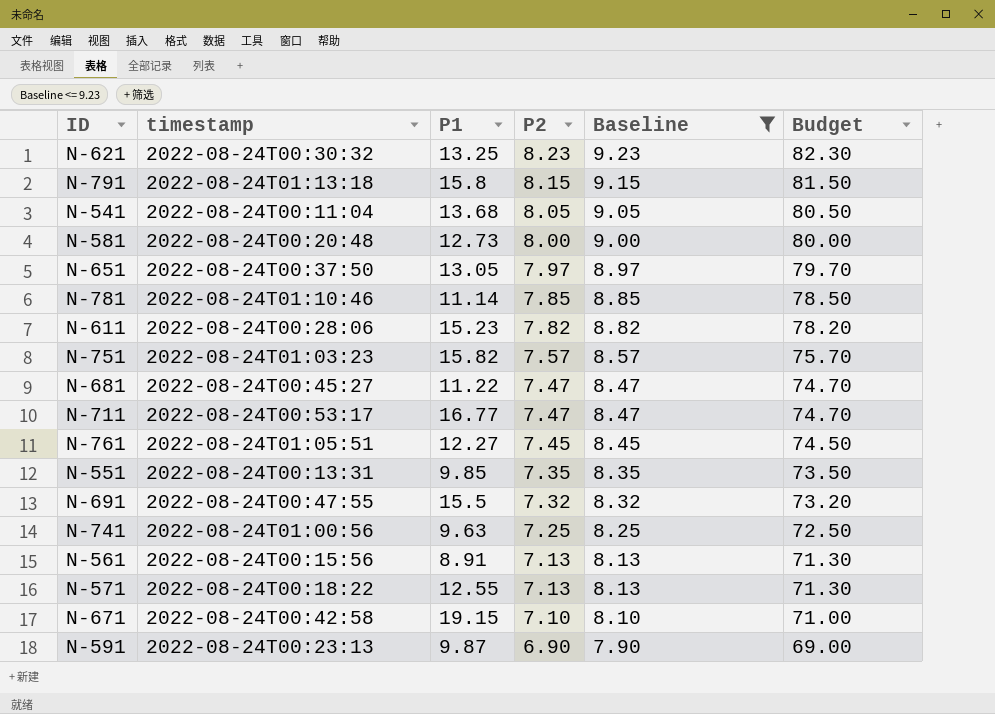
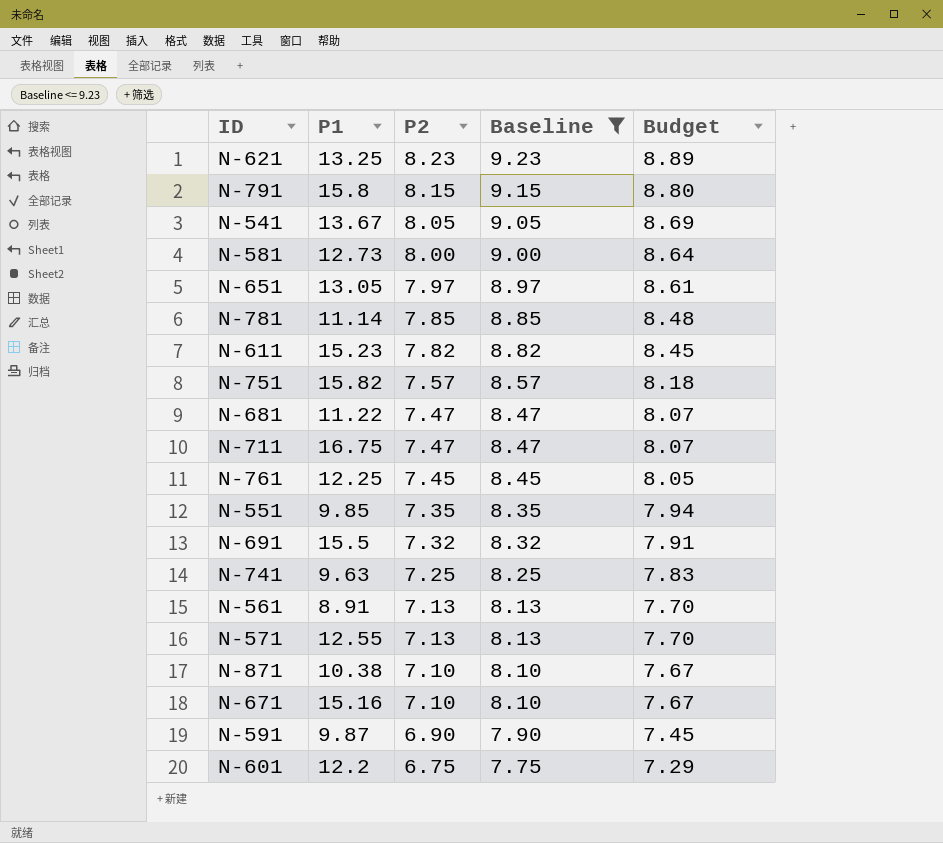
column timestamp | position: 2 -> none
column Budget | formula: [P2] * 10 -> [P2] * 1.08
N-541 | P1: 13.68 -> 13.67
N-711 | P1: 16.77 -> 16.75
N-761 | P1: 12.27 -> 12.25
row N-871: none -> 10.38 | 7.10 | 8.10 | 7.67
N-671 | P1: 19.15 -> 15.16
row N-601: none -> 12.2 | 6.75 | 7.75 | 7.29

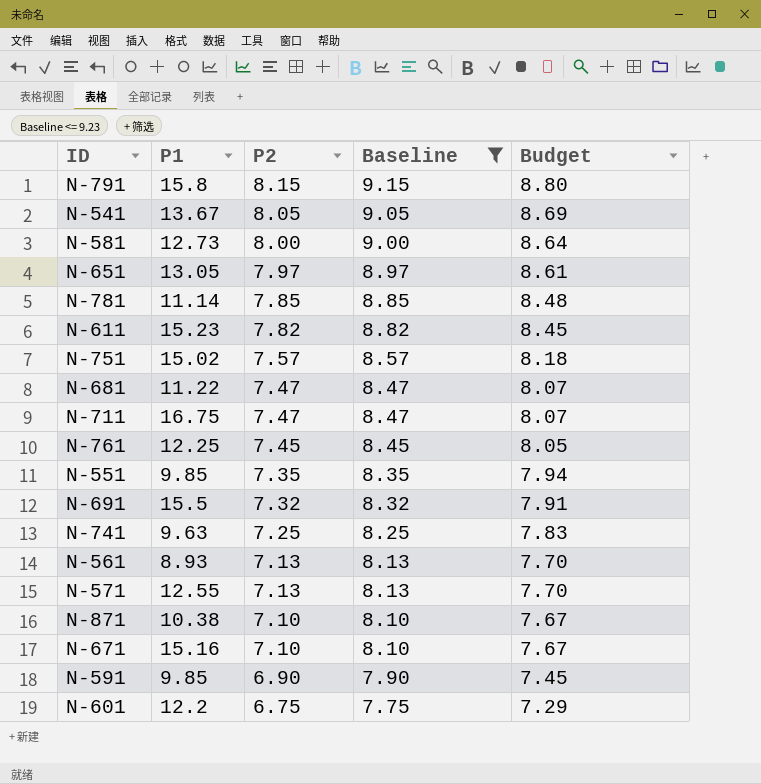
row N-621: 13.25 | 8.23 | 9.23 | 8.89 -> none
N-751 | P1: 15.82 -> 15.02
N-561 | P1: 8.91 -> 8.93
N-591 | P1: 9.87 -> 9.85

